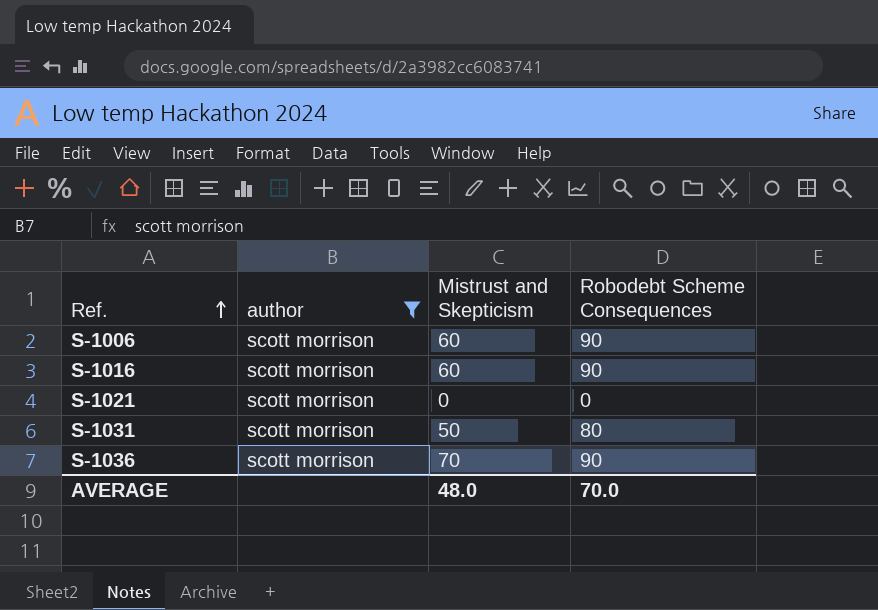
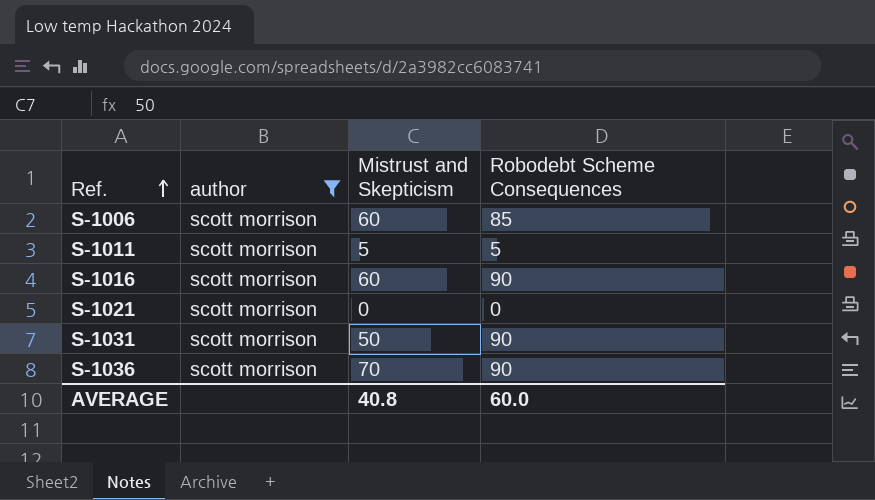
S-1006 | Robodebt Scheme Consequences: 90 -> 85
row S-1011: none -> scott morrison | 5 | 5
S-1031 | Robodebt Scheme Consequences: 80 -> 90
AVERAGE | Mistrust and Skepticism: 48.0 -> 40.8
AVERAGE | Robodebt Scheme Consequences: 70.0 -> 60.0

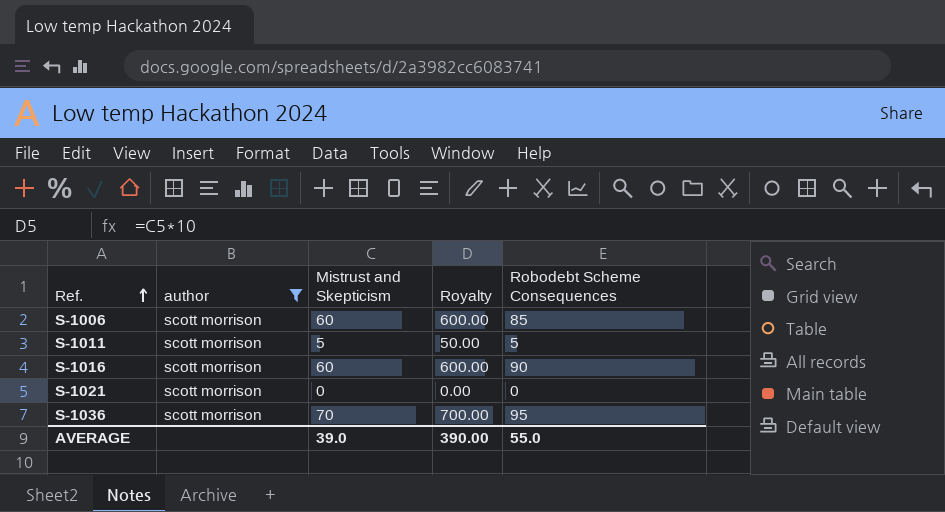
column Royalty | formula: none -> [Mistrust and Skepticism] * 10
row S-1031: scott morrison | 50 | 90 -> none
S-1036 | Robodebt Scheme Consequences: 90 -> 95
AVERAGE | Mistrust and Skepticism: 40.8 -> 39.0
AVERAGE | Robodebt Scheme Consequences: 60.0 -> 55.0

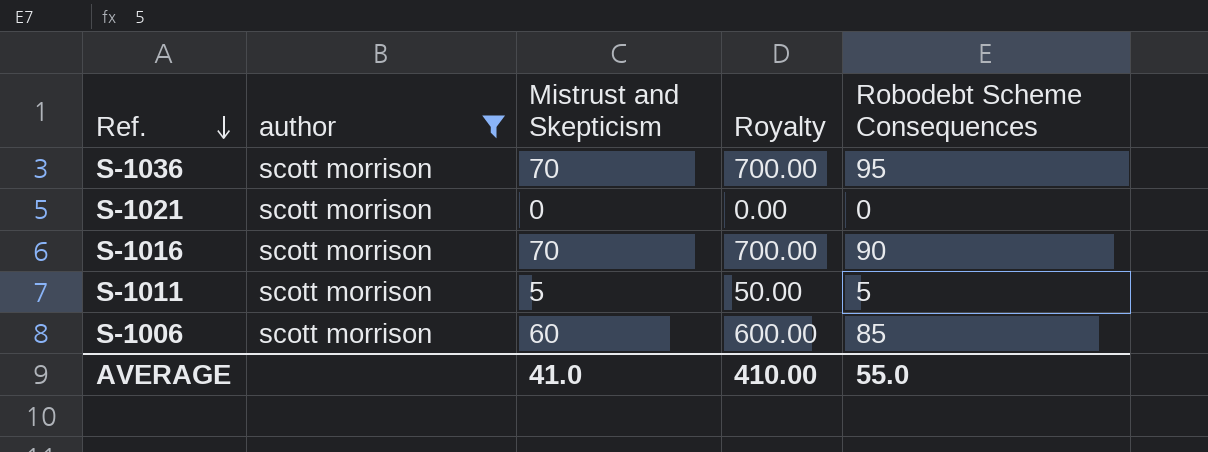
row order: Ref. ascending -> Ref. descending
S-1016 | Mistrust and Skepticism: 60 -> 70
S-1016 | Royalty: 600.00 -> 700.00
AVERAGE | Mistrust and Skepticism: 39.0 -> 41.0
AVERAGE | Royalty: 390.00 -> 410.00

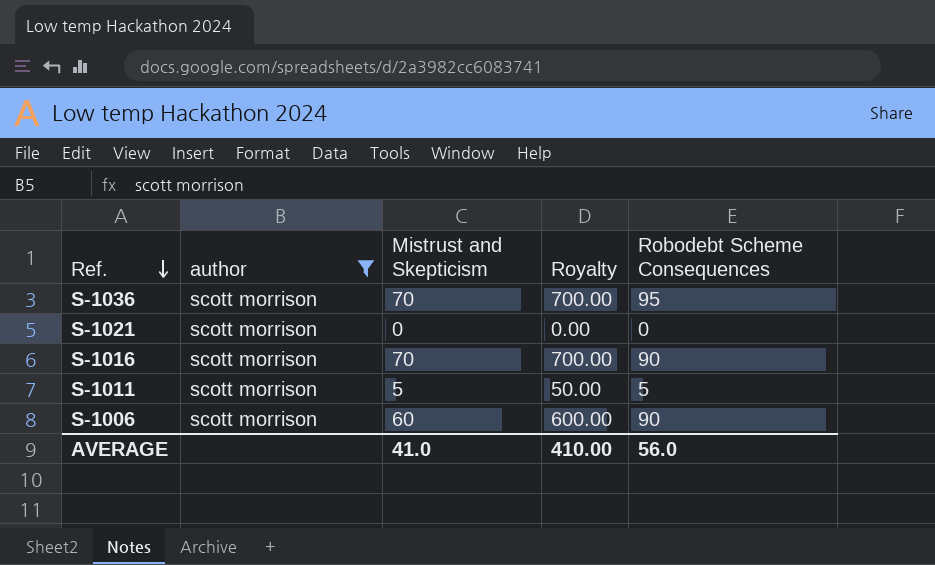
S-1006 | Robodebt Scheme Consequences: 85 -> 90
AVERAGE | Robodebt Scheme Consequences: 55.0 -> 56.0

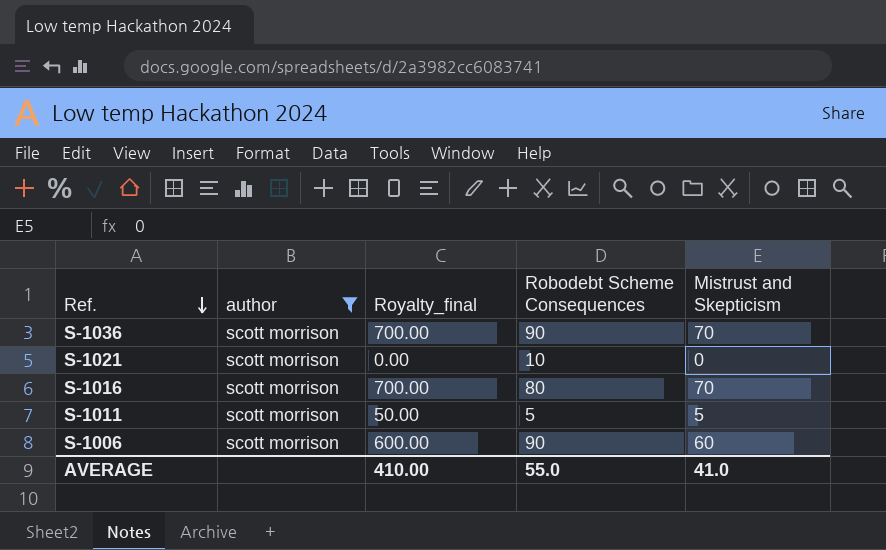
column name: Royalty -> Royalty_final
column Mistrust and Skepticism | position: 3 -> 5
S-1036 | Robodebt Scheme Consequences: 95 -> 90
S-1021 | Robodebt Scheme Consequences: 0 -> 10
S-1016 | Robodebt Scheme Consequences: 90 -> 80
AVERAGE | Robodebt Scheme Consequences: 56.0 -> 55.0

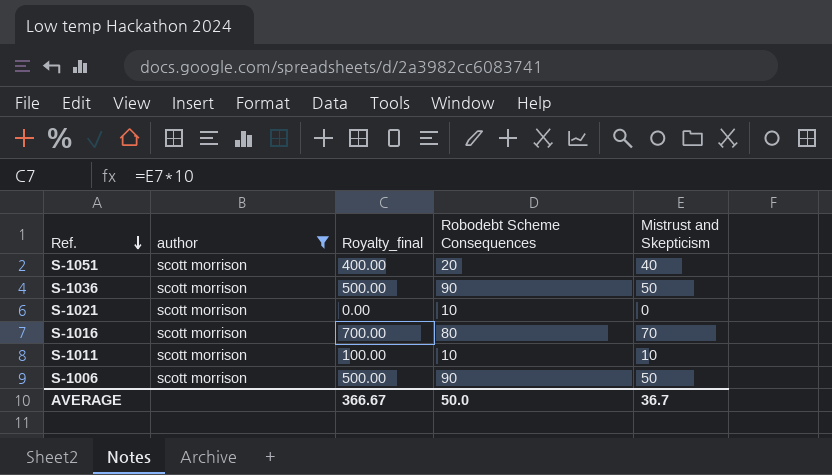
row S-1051: none -> scott morrison | 400.00 | 20 | 40
S-1036 | Royalty_final: 700.00 -> 500.00
S-1036 | Mistrust and Skepticism: 70 -> 50
S-1011 | Royalty_final: 50.00 -> 100.00
S-1011 | Robodebt Scheme Consequences: 5 -> 10
S-1011 | Mistrust and Skepticism: 5 -> 10
S-1006 | Royalty_final: 600.00 -> 500.00
S-1006 | Mistrust and Skepticism: 60 -> 50
AVERAGE | Royalty_final: 410.00 -> 366.67
AVERAGE | Robodebt Scheme Consequences: 55.0 -> 50.0
AVERAGE | Mistrust and Skepticism: 41.0 -> 36.7

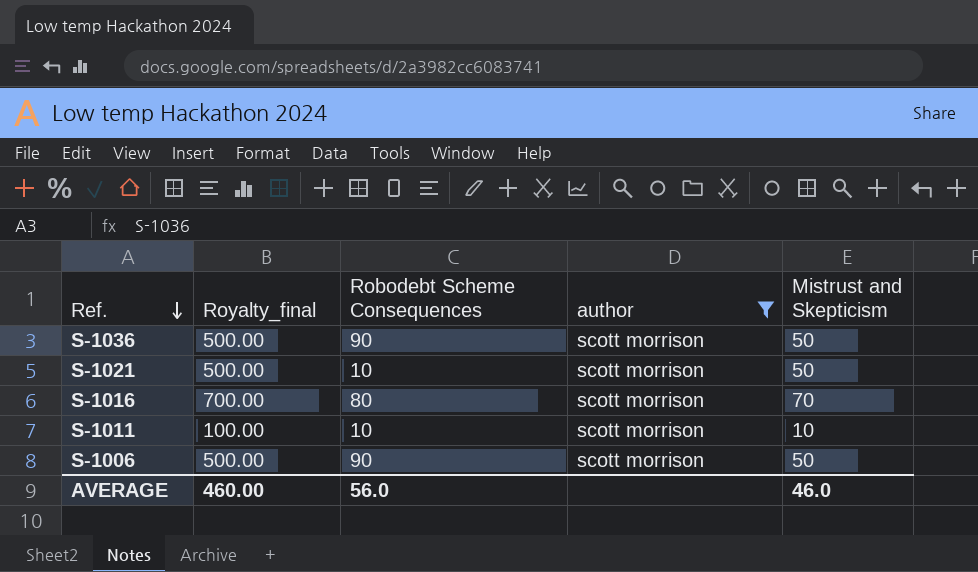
column author | position: 2 -> 4
row S-1051: scott morrison | 400.00 | 20 | 40 -> none
S-1021 | Royalty_final: 0.00 -> 500.00
S-1021 | Mistrust and Skepticism: 0 -> 50
AVERAGE | Royalty_final: 366.67 -> 460.00
AVERAGE | Robodebt Scheme Consequences: 50.0 -> 56.0
AVERAGE | Mistrust and Skepticism: 36.7 -> 46.0

